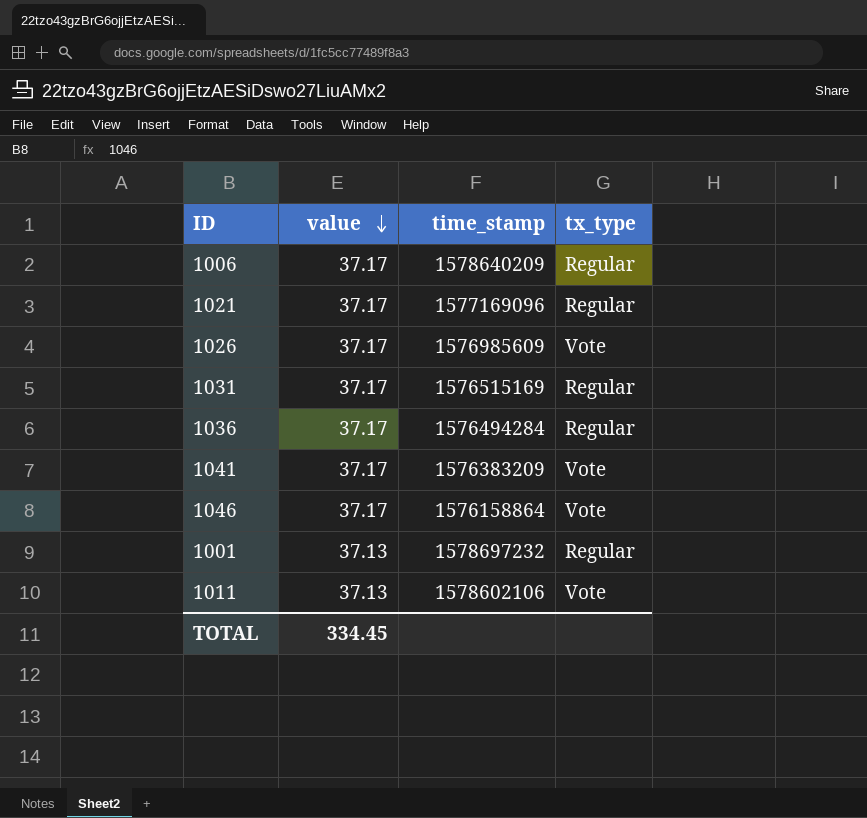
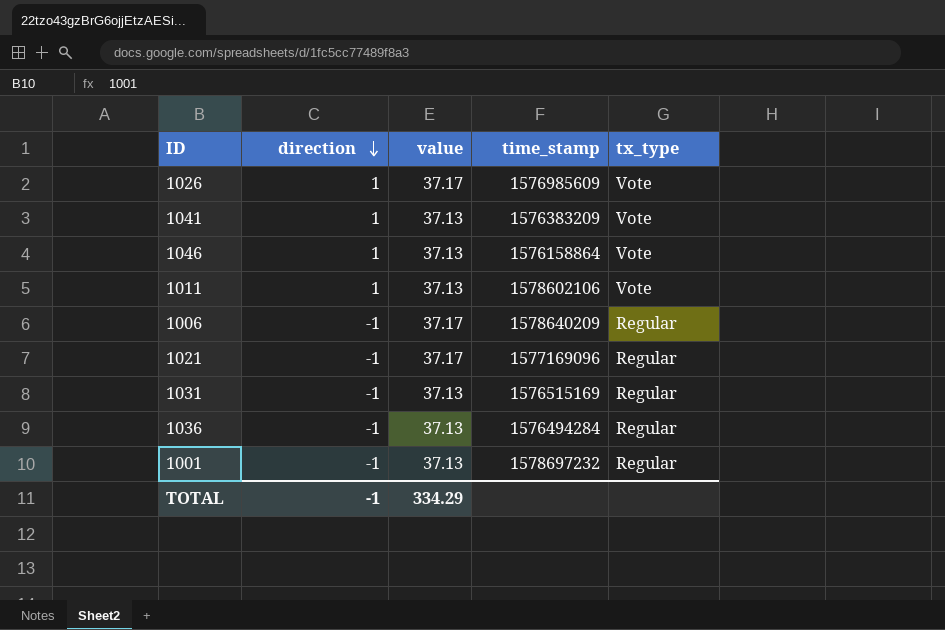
row order: value descending -> direction descending
column direction | position: none -> 2
1041 | value: 37.17 -> 37.13
1046 | value: 37.17 -> 37.13
1031 | value: 37.17 -> 37.13
1036 | value: 37.17 -> 37.13
TOTAL | value: 334.45 -> 334.29

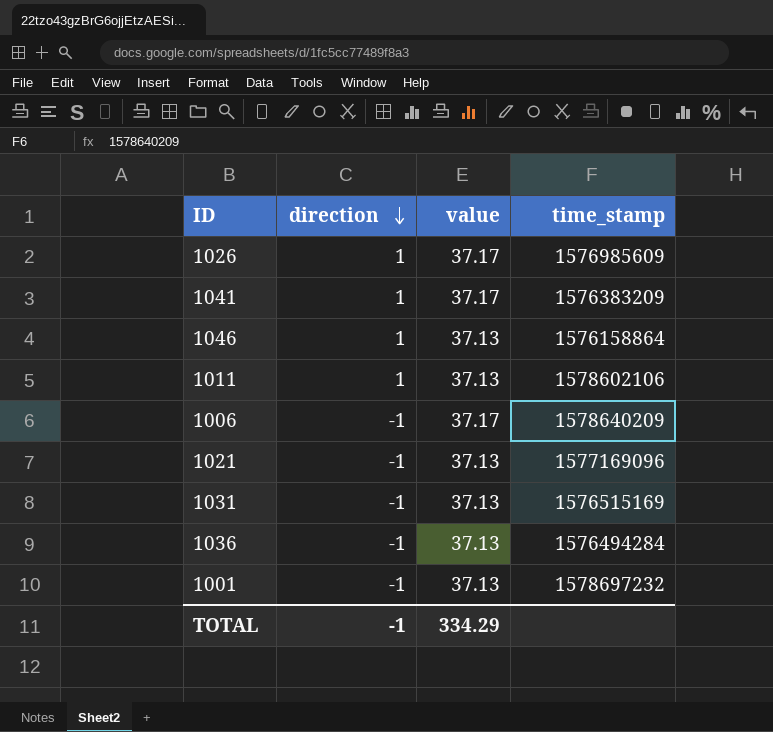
column tx_type | position: 5 -> none
1041 | value: 37.13 -> 37.17
1021 | value: 37.17 -> 37.13

